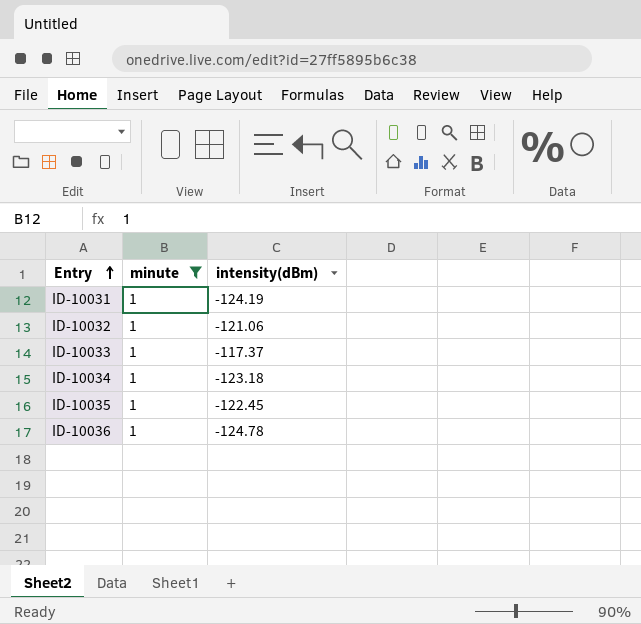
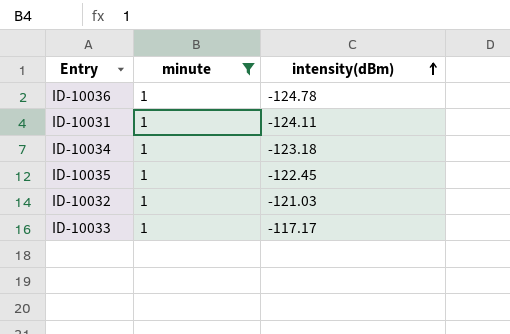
row order: Entry ascending -> intensity(dBm) ascending
ID-10031 | intensity(dBm): -124.19 -> -124.11
ID-10032 | intensity(dBm): -121.06 -> -121.03
ID-10033 | intensity(dBm): -117.37 -> -117.17

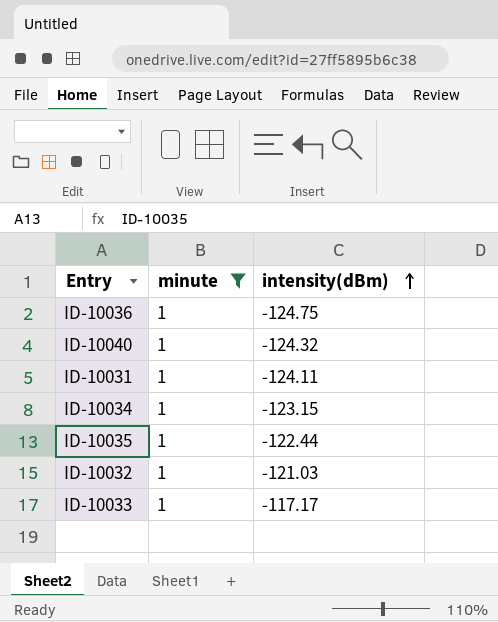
ID-10036 | intensity(dBm): -124.78 -> -124.75
row ID-10040: none -> 1 | -124.32
ID-10034 | intensity(dBm): -123.18 -> -123.15
ID-10035 | intensity(dBm): -122.45 -> -122.44

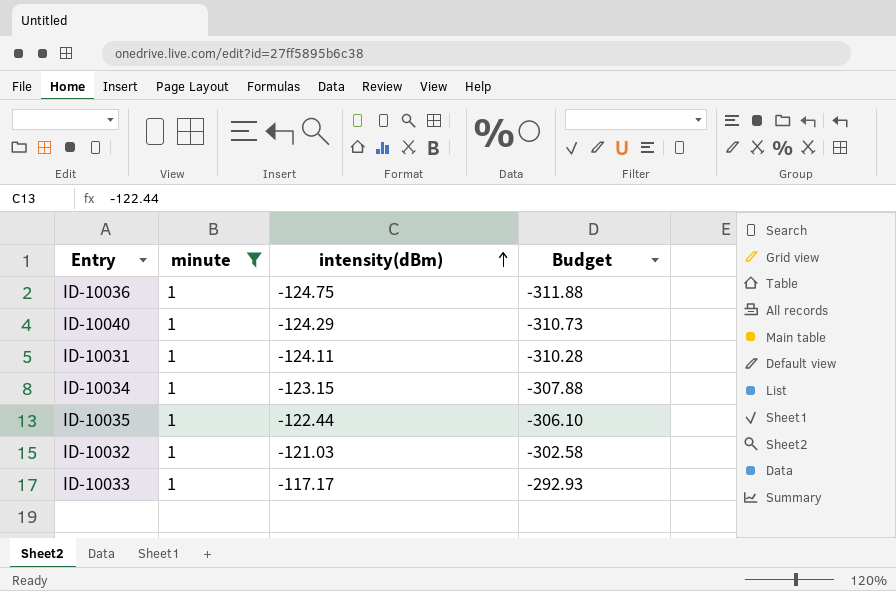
column Budget | formula: none -> [intensity(dBm)] * 2.5
ID-10040 | intensity(dBm): -124.32 -> -124.29

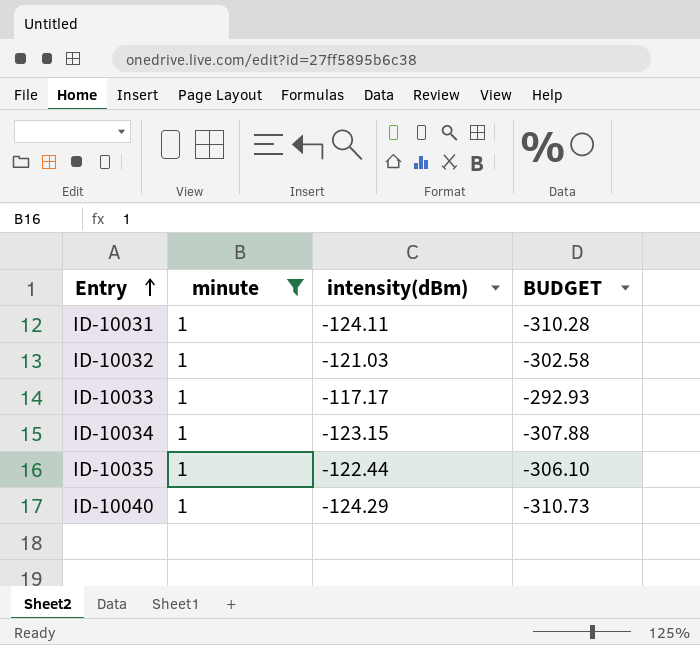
row order: intensity(dBm) ascending -> Entry ascending
column name: Budget -> BUDGET
row ID-10036: 1 | -124.75 | -311.88 -> none

